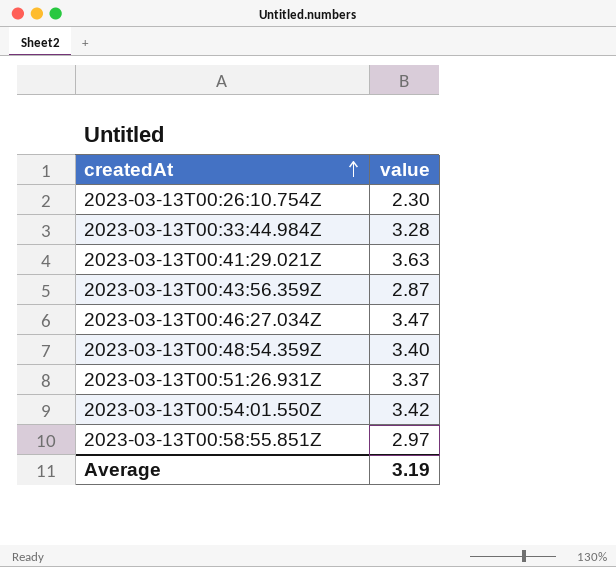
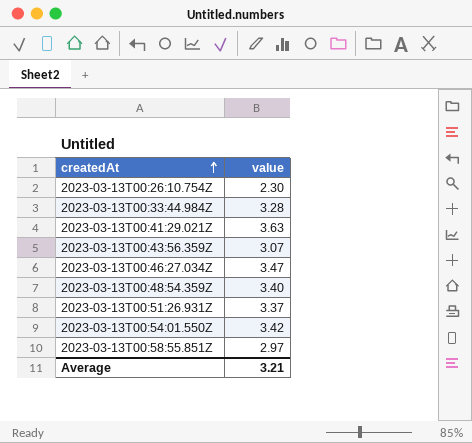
2023-03-13T00:43:56.359Z | value: 2.87 -> 3.07
Average | value: 3.19 -> 3.21

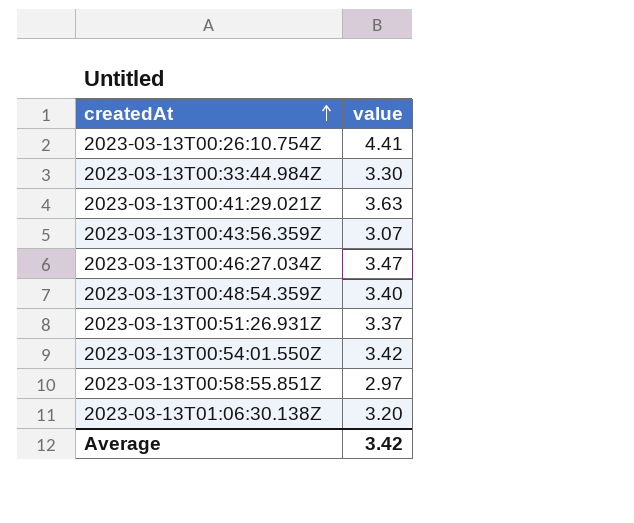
2023-03-13T00:26:10.754Z | value: 2.30 -> 4.41
2023-03-13T00:33:44.984Z | value: 3.28 -> 3.30
row 2023-03-13T01:06:30.138Z: none -> 3.20
Average | value: 3.21 -> 3.42

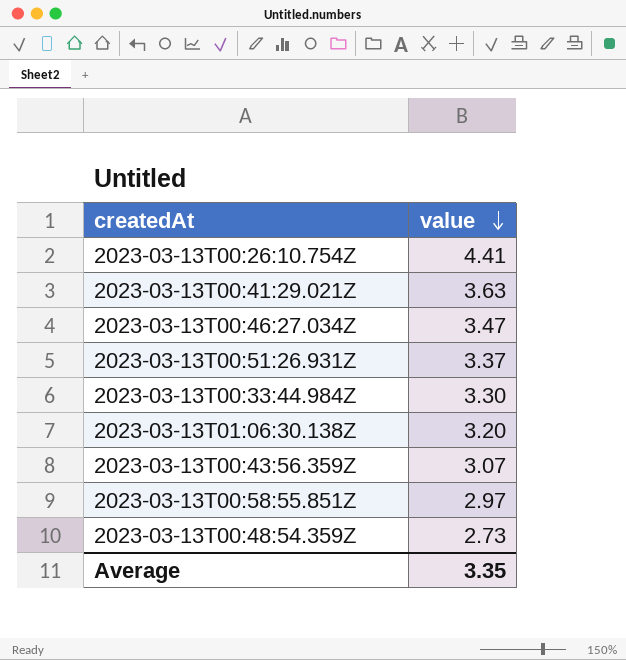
row order: createdAt ascending -> value descending
row 2023-03-13T00:54:01.550Z: 3.42 -> none
2023-03-13T00:48:54.359Z | value: 3.40 -> 2.73
Average | value: 3.42 -> 3.35

